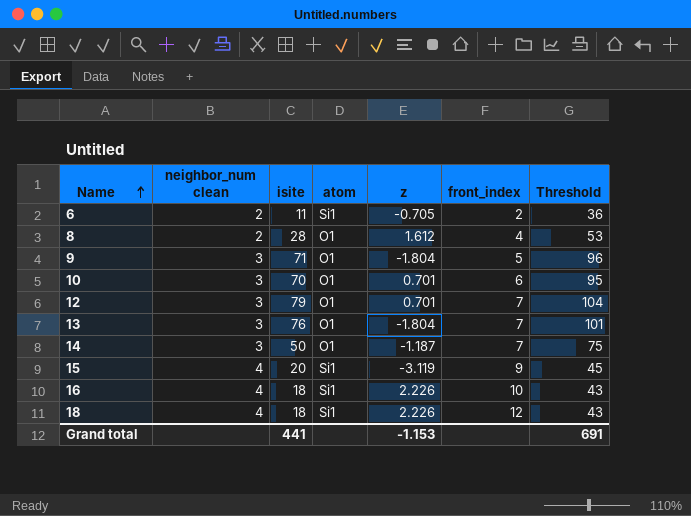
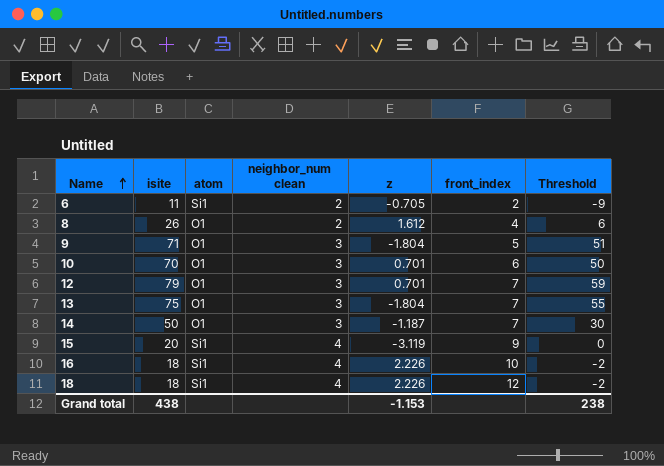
column neighbor_num clean | position: 2 -> 4
column Threshold | formula: [isite] + 25 -> [isite] - 20
8 | isite: 28 -> 26
13 | isite: 76 -> 75
Grand total | isite: 441 -> 438
Grand total | Threshold: 691 -> 238

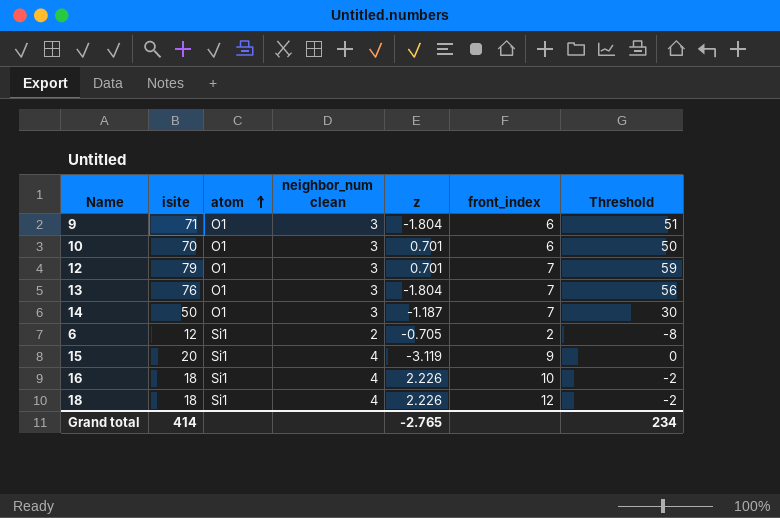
row order: Name ascending -> atom ascending
row 8: 26 | O1 | 2 | 1.612 | 4 | 6 -> none
9 | front_index: 5 -> 6
13 | isite: 75 -> 76
13 | Threshold: 55 -> 56
6 | isite: 11 -> 12
6 | Threshold: -9 -> -8
Grand total | isite: 438 -> 414
Grand total | z: -1.153 -> -2.765
Grand total | Threshold: 238 -> 234

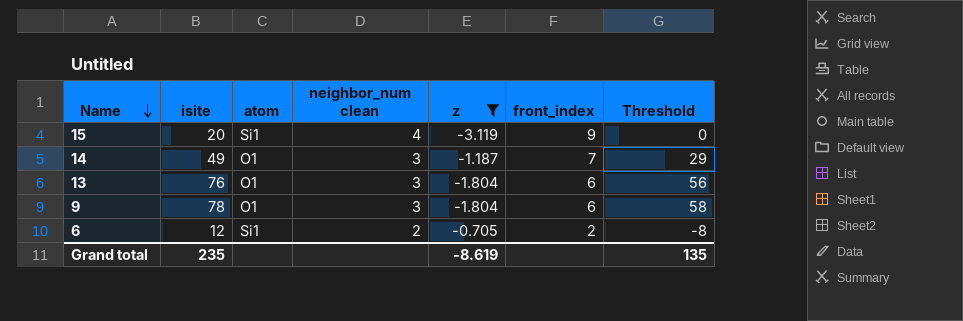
filter: none -> z <= -0.705
row order: atom ascending -> Name descending
14 | isite: 50 -> 49
14 | Threshold: 30 -> 29
13 | front_index: 7 -> 6
9 | isite: 71 -> 78
9 | Threshold: 51 -> 58
Grand total | isite: 414 -> 235
Grand total | z: -2.765 -> -8.619
Grand total | Threshold: 234 -> 135

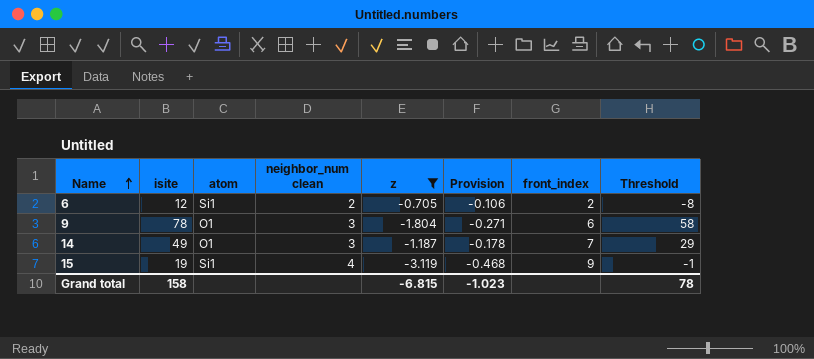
row order: Name descending -> Name ascending
column Provision | formula: none -> [z] * 0.15
row 13: 76 | O1 | 3 | -1.804 | 6 | 56 -> none
15 | isite: 20 -> 19
15 | Threshold: 0 -> -1
Grand total | isite: 235 -> 158
Grand total | z: -8.619 -> -6.815
Grand total | Threshold: 135 -> 78

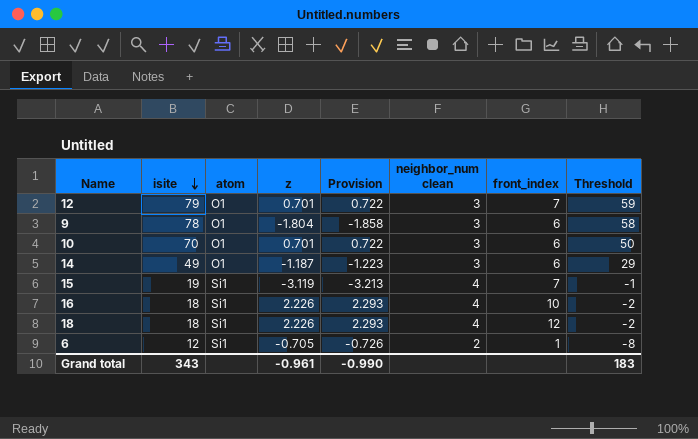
filter: z <= -0.705 -> none
row order: Name ascending -> isite descending
column Provision | formula: [z] * 0.15 -> [z] * 1.03
column neighbor_num clean | position: 4 -> 6
14 | front_index: 7 -> 6
15 | front_index: 9 -> 7
6 | front_index: 2 -> 1
Grand total | isite: 158 -> 343
Grand total | z: -6.815 -> -0.961
Grand total | Provision: -1.023 -> -0.990
Grand total | Threshold: 78 -> 183

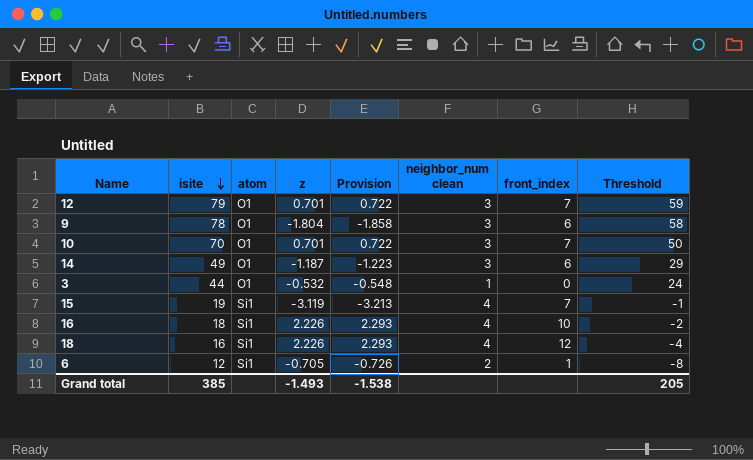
10 | front_index: 6 -> 7
row 3: none -> 44 | O1 | -0.532 | -0.548 | 1 | 0 | 24
18 | isite: 18 -> 16
18 | Threshold: -2 -> -4
Grand total | isite: 343 -> 385
Grand total | z: -0.961 -> -1.493
Grand total | Provision: -0.990 -> -1.538
Grand total | Threshold: 183 -> 205

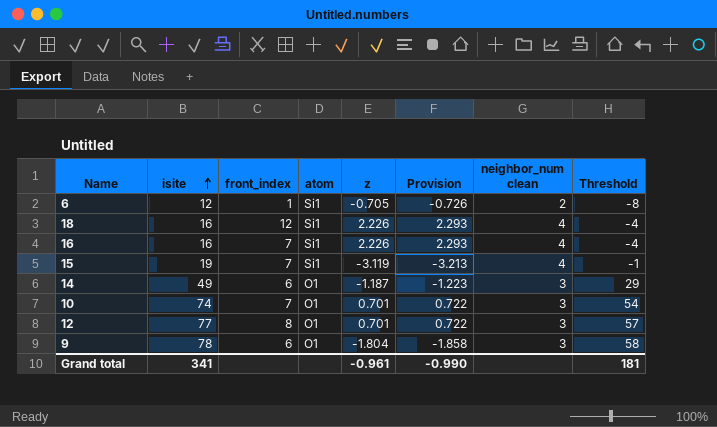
row order: isite descending -> isite ascending
column front_index | position: 7 -> 3
row 3: 44 | O1 | -0.532 | -0.548 | 1 | 0 | 24 -> none
16 | isite: 18 -> 16
16 | front_index: 10 -> 7
16 | Threshold: -2 -> -4
10 | isite: 70 -> 74
10 | Threshold: 50 -> 54
12 | isite: 79 -> 77
12 | front_index: 7 -> 8
12 | Threshold: 59 -> 57
Grand total | isite: 385 -> 341
Grand total | z: -1.493 -> -0.961
Grand total | Provision: -1.538 -> -0.990
Grand total | Threshold: 205 -> 181

